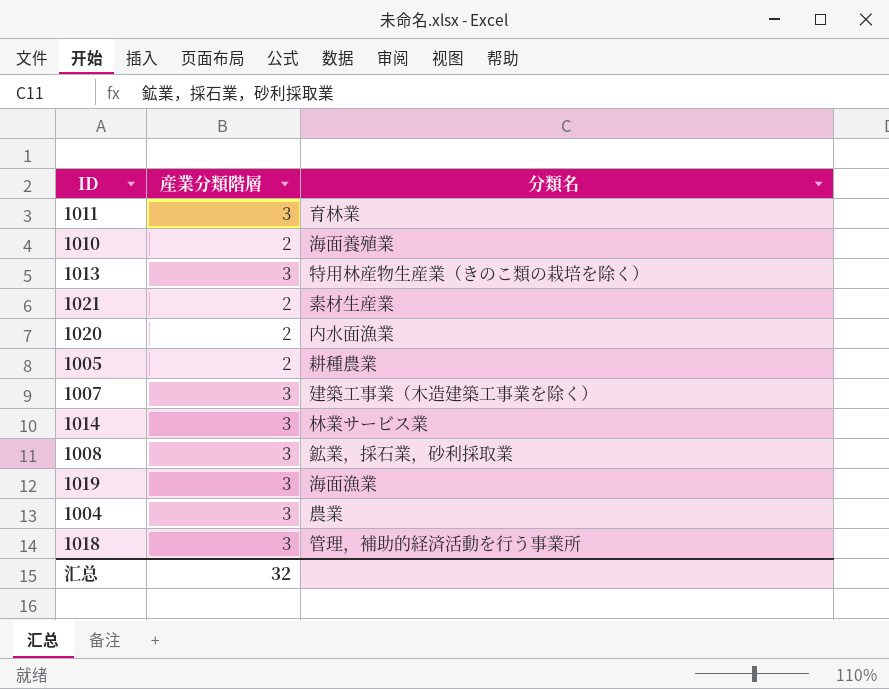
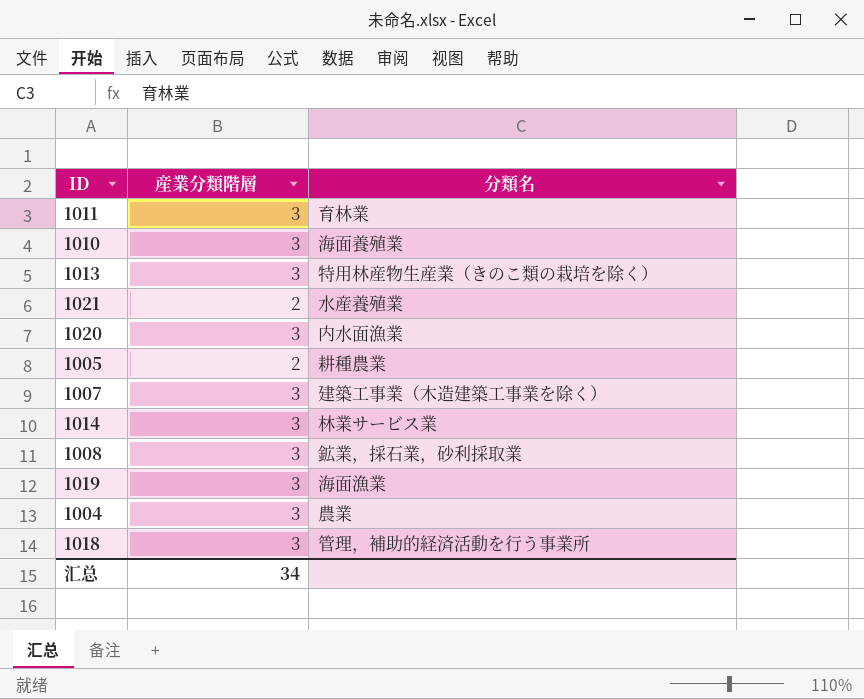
1010 | 産業分類階層: 2 -> 3
1021 | 分類名: 素材生産業 -> 水産養殖業
1020 | 産業分類階層: 2 -> 3
汇总 | 産業分類階層: 32 -> 34

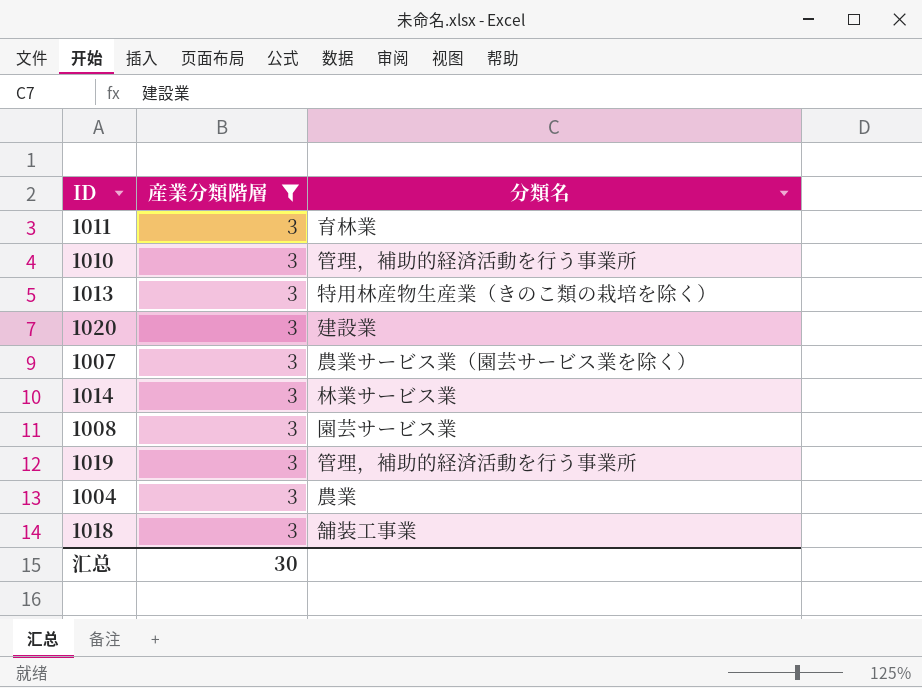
filter: none -> 産業分類階層 = 3
1010 | 分類名: 海面養殖業 -> 管理，補助的経済活動を行う事業所
1020 | 分類名: 内水面漁業 -> 建設業
1007 | 分類名: 建築工事業（木造建築工事業を除く） -> 農業サービス業（園芸サービス業を除く）
1008 | 分類名: 鉱業，採石業，砂利採取業 -> 園芸サービス業
1019 | 分類名: 海面漁業 -> 管理，補助的経済活動を行う事業所
1018 | 分類名: 管理，補助的経済活動を行う事業所 -> 舗装工事業
汇总 | 産業分類階層: 34 -> 30

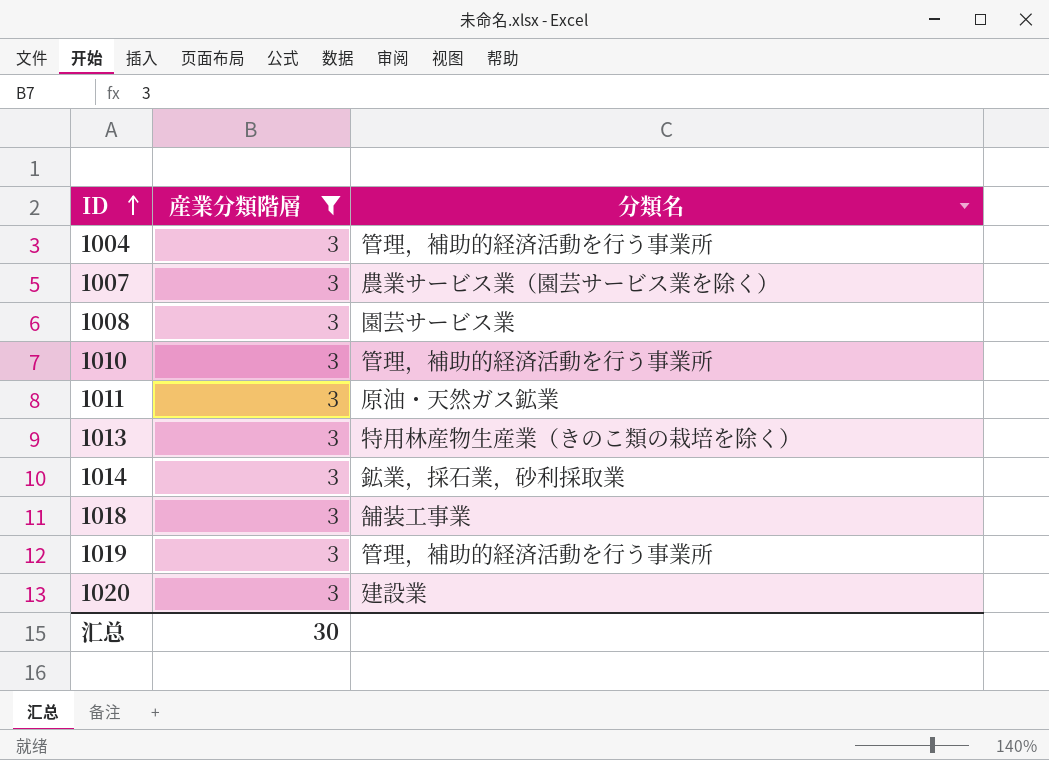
row order: none -> ID ascending
1004 | 分類名: 農業 -> 管理，補助的経済活動を行う事業所
1011 | 分類名: 育林業 -> 原油・天然ガス鉱業
1014 | 分類名: 林業サービス業 -> 鉱業，採石業，砂利採取業

